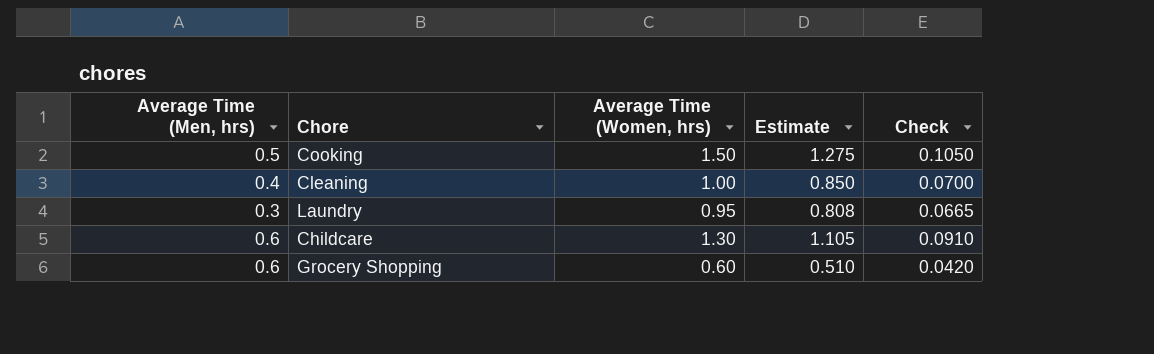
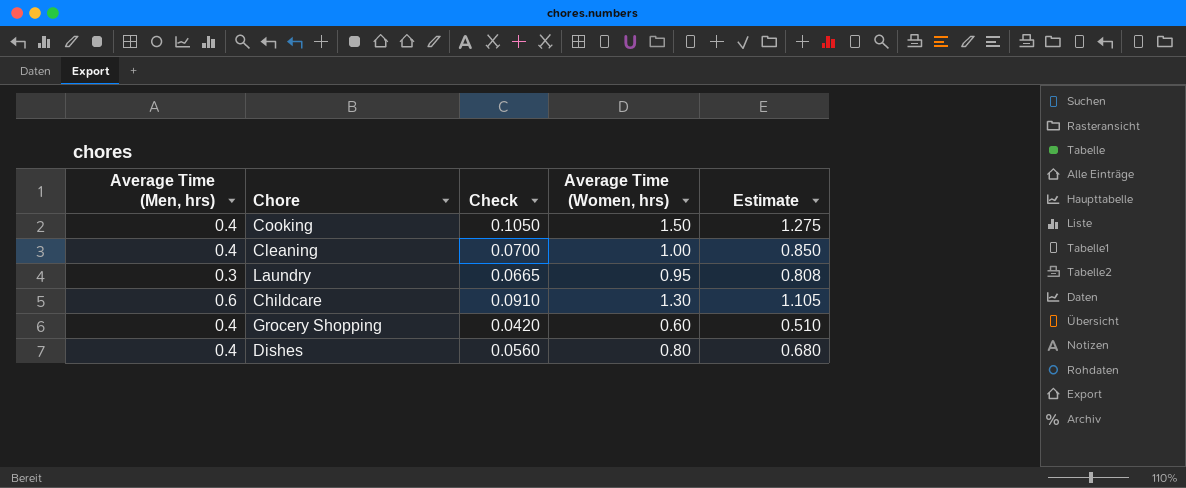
column Check | position: 5 -> 3
Cooking | Average Time (Men, hrs): 0.5 -> 0.4
Grocery Shopping | Average Time (Men, hrs): 0.6 -> 0.4
row Dishes: none -> 0.4 | 0.0560 | 0.80 | 0.680

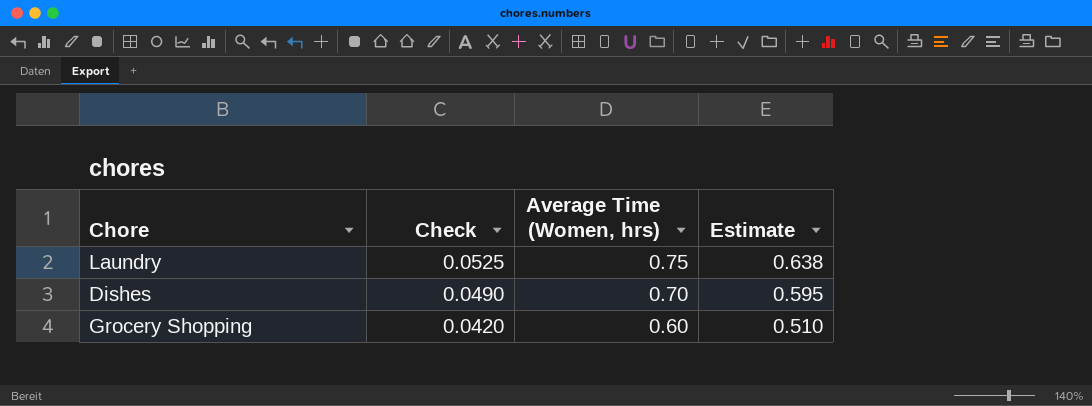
row order: none -> Check descending
column Average Time (Men, hrs) | position: 1 -> none
row Cooking: 0.4 | 0.1050 | 1.50 | 1.275 -> none
row Cleaning: 0.4 | 0.0700 | 1.00 | 0.850 -> none
row Childcare: 0.6 | 0.0910 | 1.30 | 1.105 -> none
Laundry | Check: 0.0665 -> 0.0525
Laundry | Average Time (Women, hrs): 0.95 -> 0.75
Laundry | Estimate: 0.808 -> 0.638
Dishes | Check: 0.0560 -> 0.0490
Dishes | Average Time (Women, hrs): 0.80 -> 0.70
Dishes | Estimate: 0.680 -> 0.595

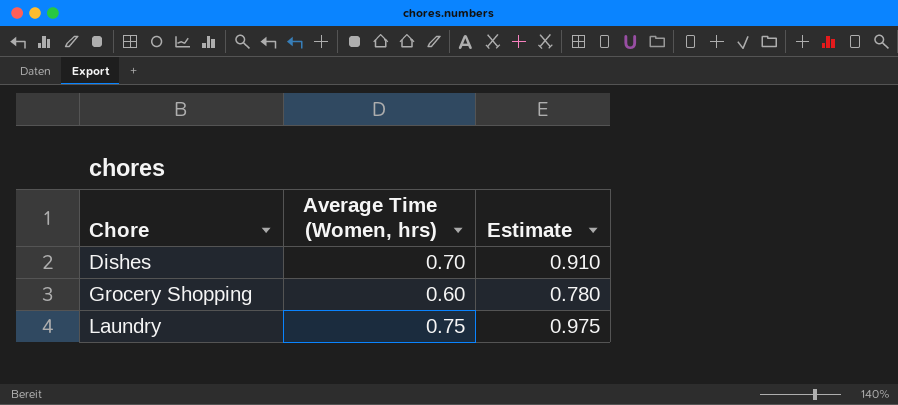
row order: Check descending -> Chore ascending
column Check | formula: [Average Time (Women, hrs)] * 0.07 -> none
column Estimate | formula: [Average Time (Women, hrs)] * 0.85 -> [Average Time (Women, hrs)] * 1.3

